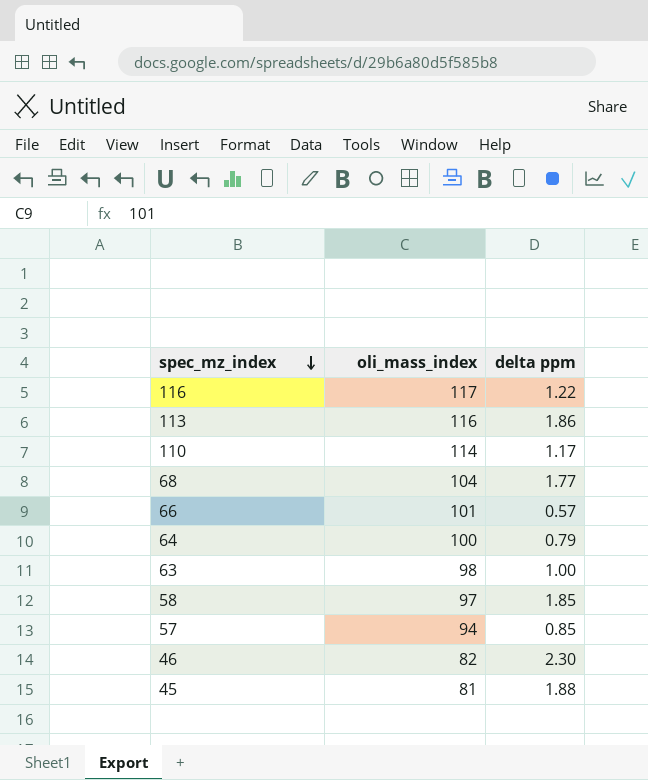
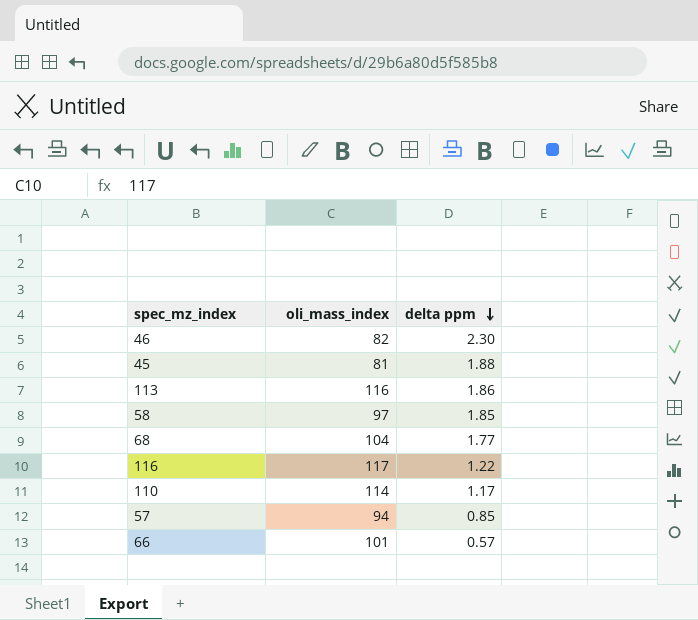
row order: spec_mz_index descending -> delta ppm descending
row 64: 100 | 0.79 -> none
row 63: 98 | 1.00 -> none

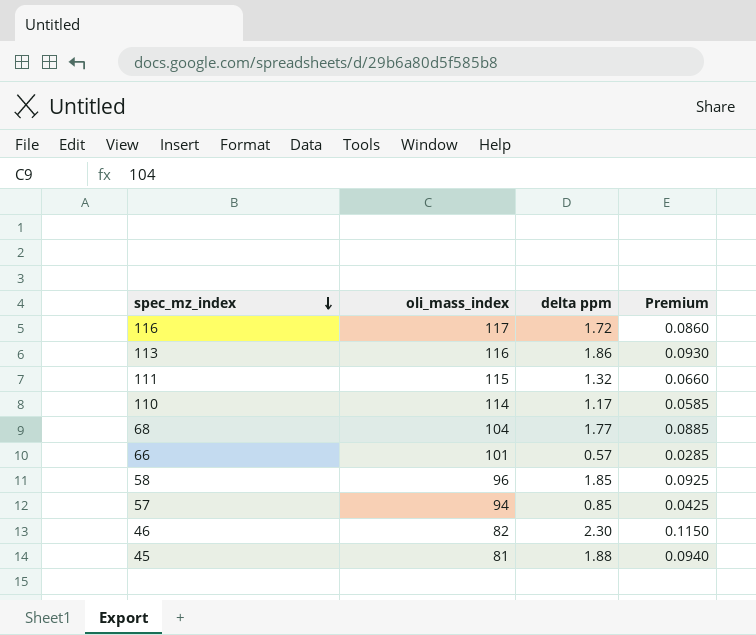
row order: delta ppm descending -> spec_mz_index descending
column Premium | formula: none -> [delta ppm] * 0.05
116 | delta ppm: 1.22 -> 1.72
row 111: none -> 115 | 1.32 | 0.0660
58 | oli_mass_index: 97 -> 96

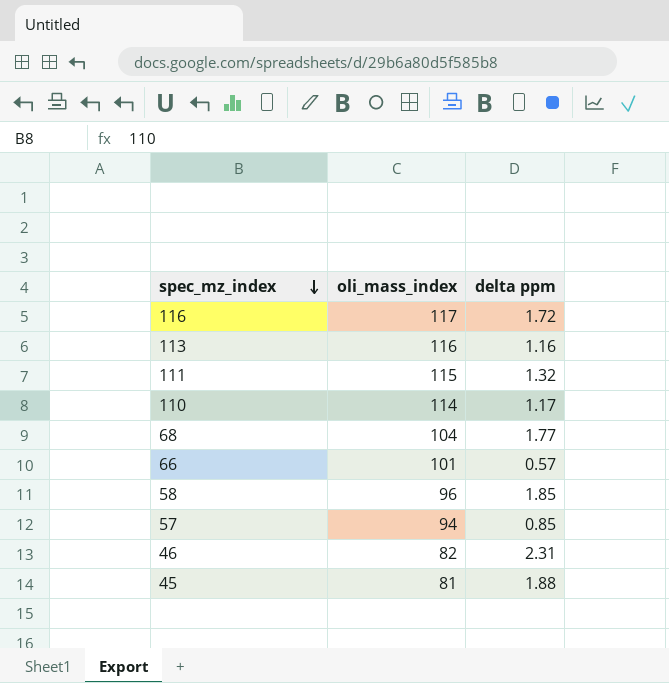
column Premium | formula: [delta ppm] * 0.05 -> none
113 | delta ppm: 1.86 -> 1.16
46 | delta ppm: 2.30 -> 2.31

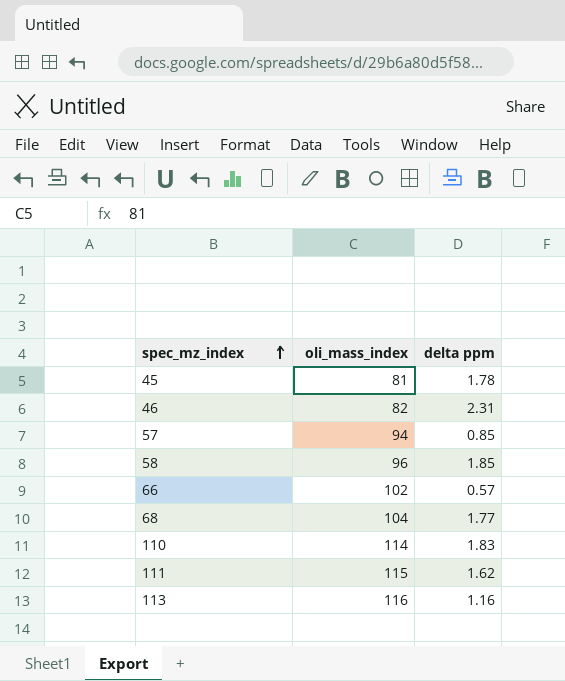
row order: spec_mz_index descending -> spec_mz_index ascending
row 116: 117 | 1.72 -> none
45 | delta ppm: 1.88 -> 1.78
66 | oli_mass_index: 101 -> 102
110 | delta ppm: 1.17 -> 1.83
111 | delta ppm: 1.32 -> 1.62

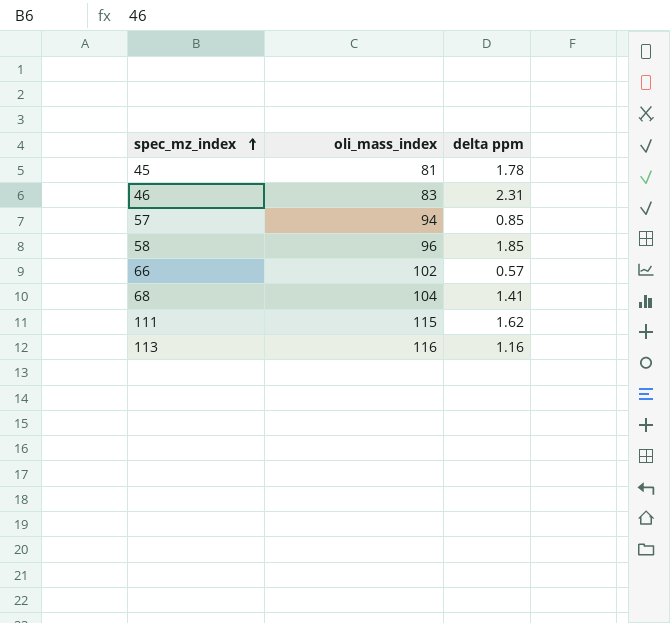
row 110: 114 | 1.83 -> none
46 | oli_mass_index: 82 -> 83
68 | delta ppm: 1.77 -> 1.41

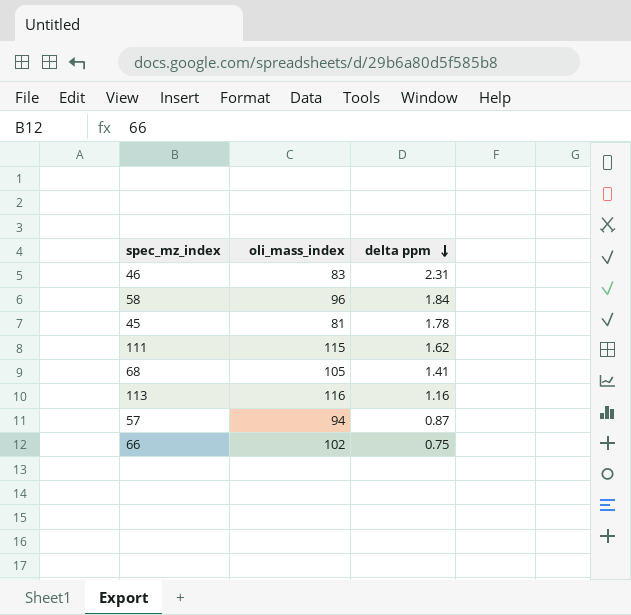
row order: spec_mz_index ascending -> delta ppm descending
58 | delta ppm: 1.85 -> 1.84
68 | oli_mass_index: 104 -> 105
57 | delta ppm: 0.85 -> 0.87
66 | delta ppm: 0.57 -> 0.75

